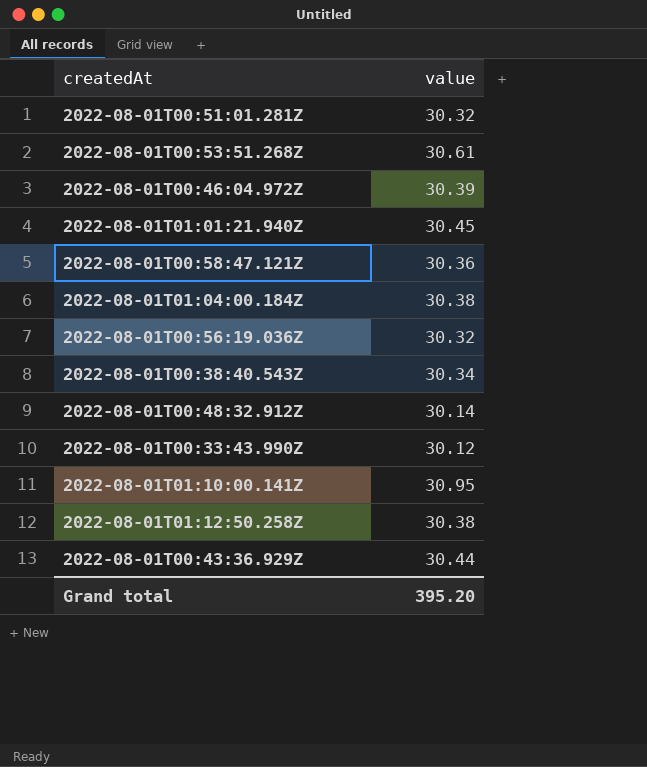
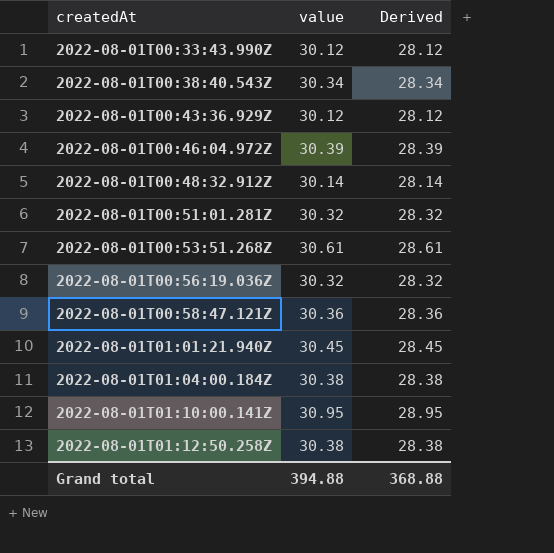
row order: none -> createdAt ascending
column Derived | formula: none -> [value] - 2
2022-08-01T00:43:36.929Z | value: 30.44 -> 30.12
Grand total | value: 395.20 -> 394.88

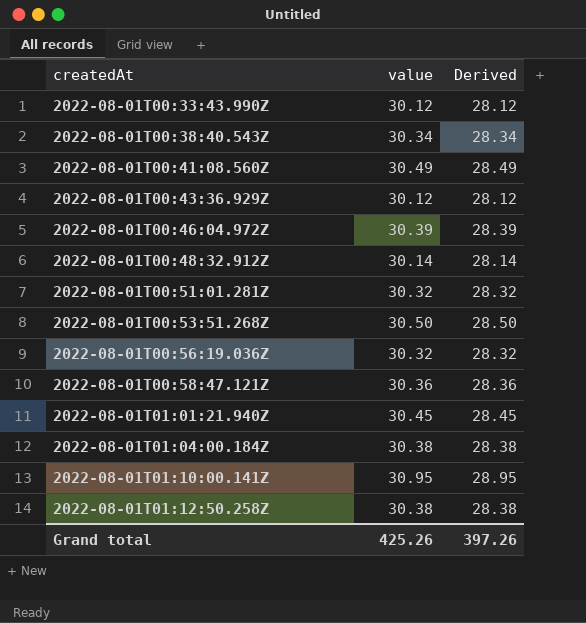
row 2022-08-01T00:41:08.560Z: none -> 30.49 | 28.49
2022-08-01T00:53:51.268Z | value: 30.61 -> 30.50
2022-08-01T00:53:51.268Z | Derived: 28.61 -> 28.50
Grand total | value: 394.88 -> 425.26
Grand total | Derived: 368.88 -> 397.26

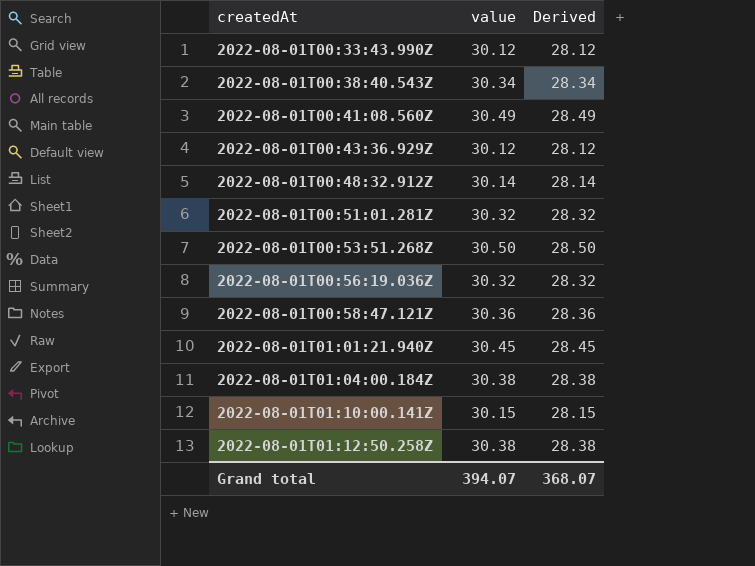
row 2022-08-01T00:46:04.972Z: 30.39 | 28.39 -> none
2022-08-01T01:10:00.141Z | value: 30.95 -> 30.15
2022-08-01T01:10:00.141Z | Derived: 28.95 -> 28.15
Grand total | value: 425.26 -> 394.07
Grand total | Derived: 397.26 -> 368.07

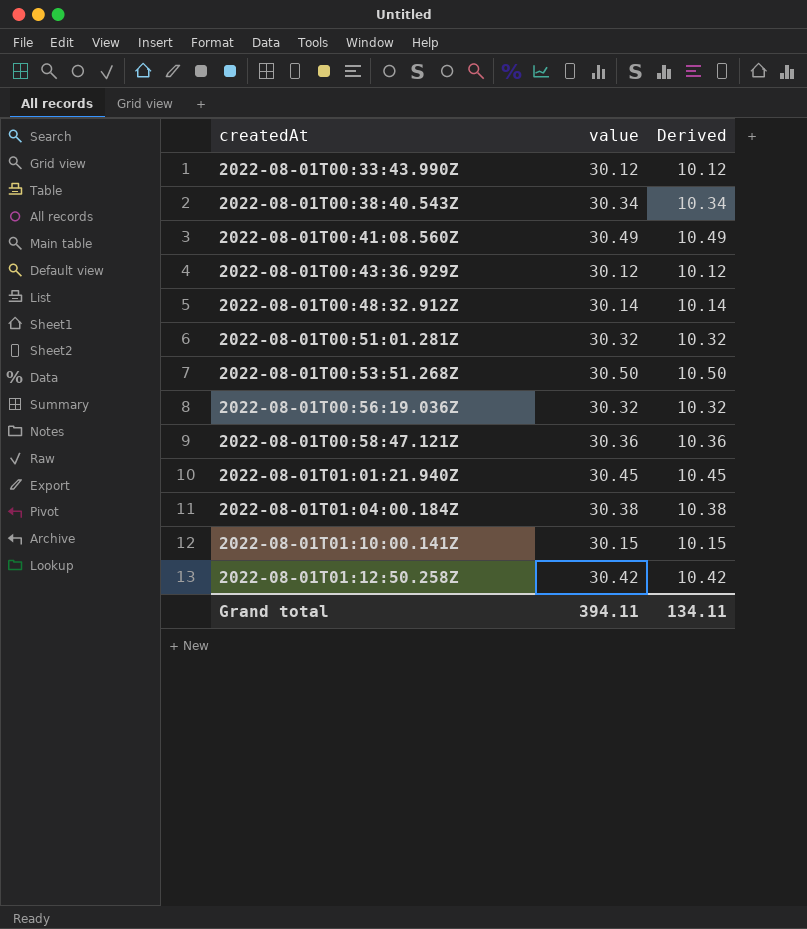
column Derived | formula: [value] - 2 -> [value] - 20
2022-08-01T01:12:50.258Z | value: 30.38 -> 30.42
Grand total | value: 394.07 -> 394.11
Grand total | Derived: 368.07 -> 134.11

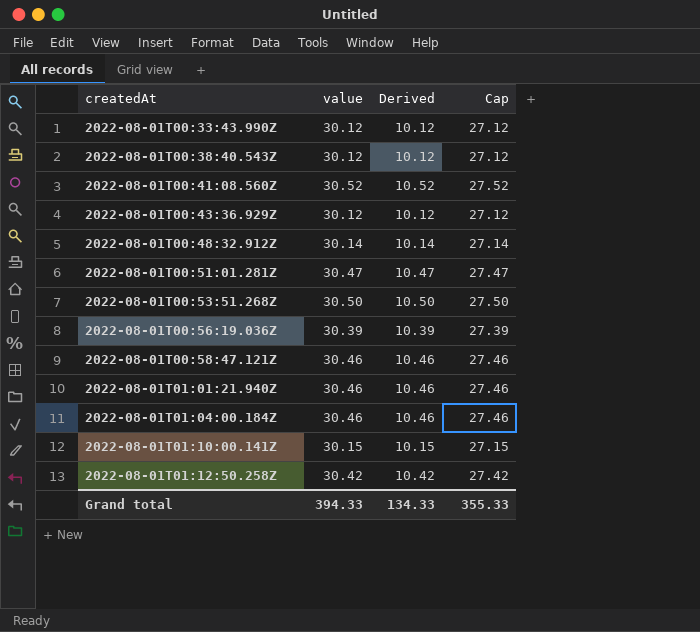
column Cap | formula: none -> [value] - 3
2022-08-01T00:38:40.543Z | value: 30.34 -> 30.12
2022-08-01T00:38:40.543Z | Derived: 10.34 -> 10.12
2022-08-01T00:41:08.560Z | value: 30.49 -> 30.52
2022-08-01T00:41:08.560Z | Derived: 10.49 -> 10.52
2022-08-01T00:51:01.281Z | value: 30.32 -> 30.47
2022-08-01T00:51:01.281Z | Derived: 10.32 -> 10.47
2022-08-01T00:56:19.036Z | value: 30.32 -> 30.39
2022-08-01T00:56:19.036Z | Derived: 10.32 -> 10.39
2022-08-01T00:58:47.121Z | value: 30.36 -> 30.46
2022-08-01T00:58:47.121Z | Derived: 10.36 -> 10.46
2022-08-01T01:01:21.940Z | value: 30.45 -> 30.46
2022-08-01T01:01:21.940Z | Derived: 10.45 -> 10.46
2022-08-01T01:04:00.184Z | value: 30.38 -> 30.46
2022-08-01T01:04:00.184Z | Derived: 10.38 -> 10.46
Grand total | value: 394.11 -> 394.33
Grand total | Derived: 134.11 -> 134.33

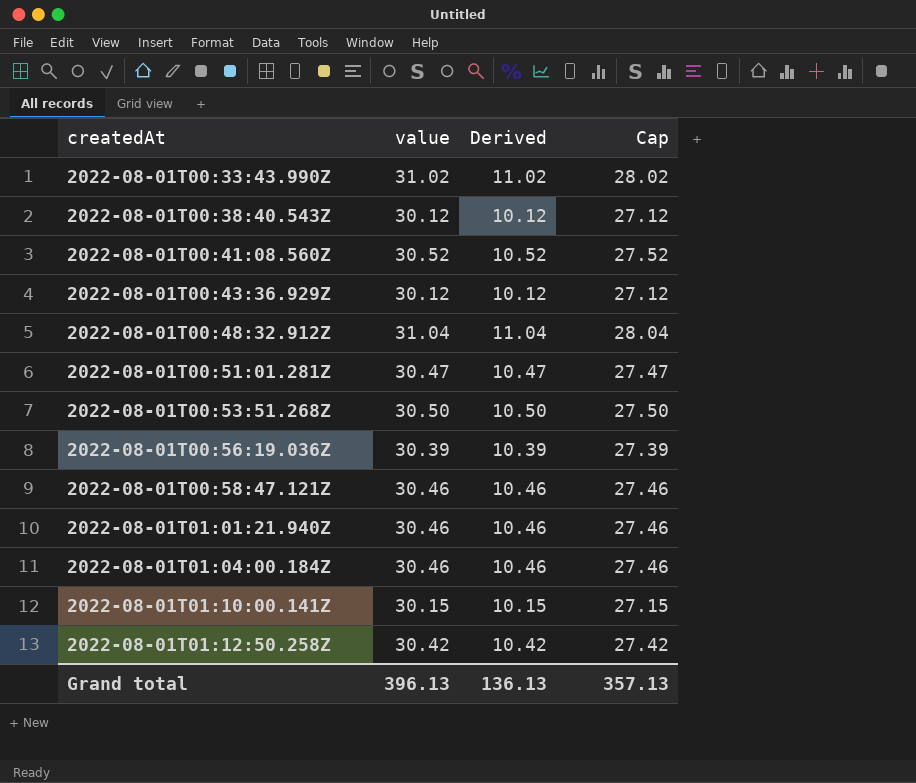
2022-08-01T00:33:43.990Z | value: 30.12 -> 31.02
2022-08-01T00:33:43.990Z | Derived: 10.12 -> 11.02
2022-08-01T00:33:43.990Z | Cap: 27.12 -> 28.02
2022-08-01T00:48:32.912Z | value: 30.14 -> 31.04
2022-08-01T00:48:32.912Z | Derived: 10.14 -> 11.04
2022-08-01T00:48:32.912Z | Cap: 27.14 -> 28.04
Grand total | value: 394.33 -> 396.13
Grand total | Derived: 134.33 -> 136.13
Grand total | Cap: 355.33 -> 357.13

